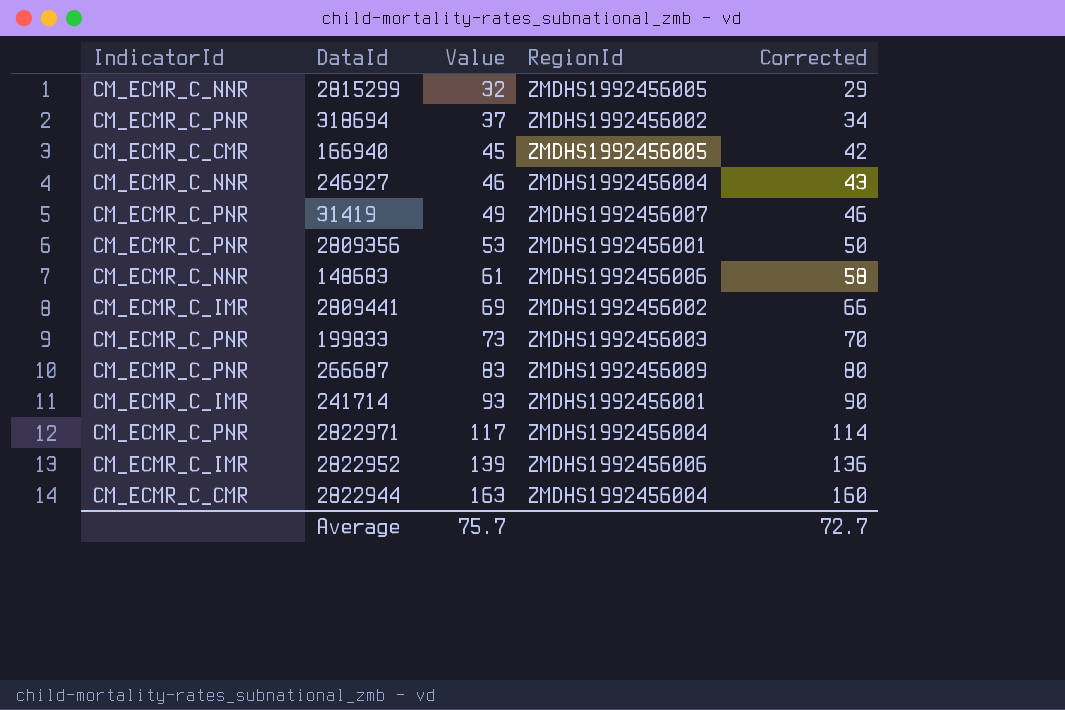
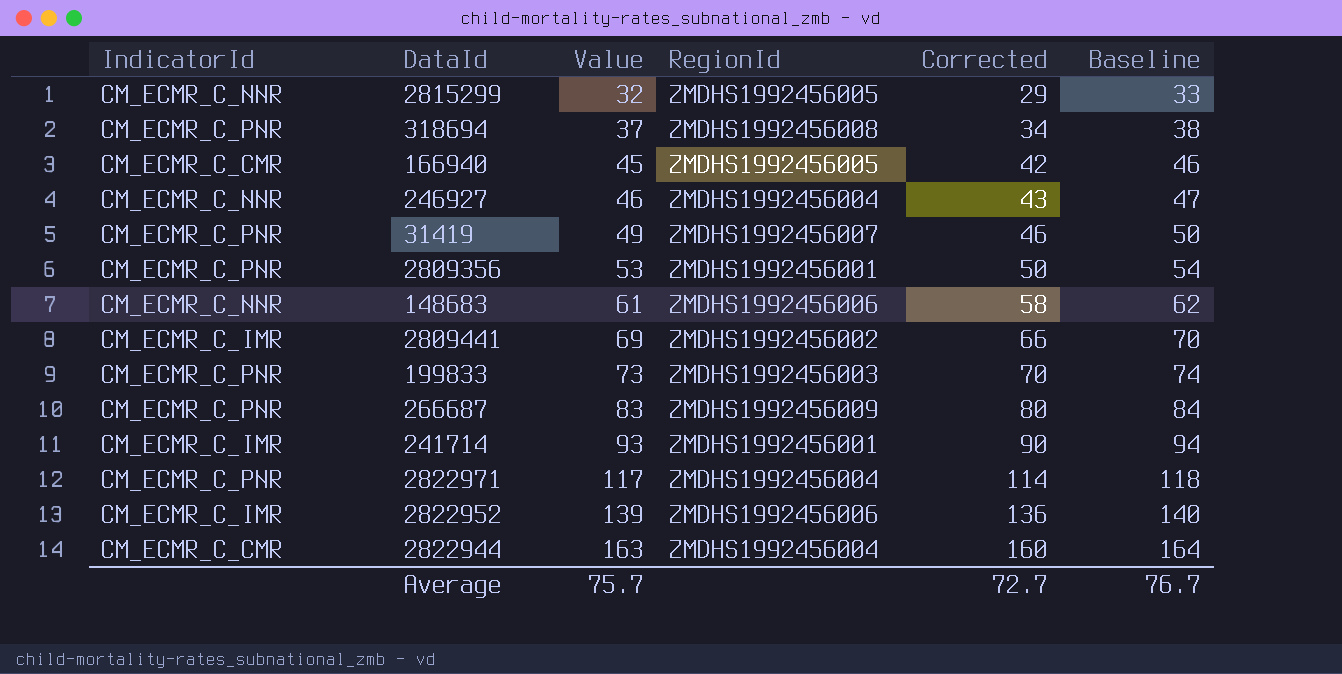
column Baseline | formula: none -> [Value] + 1
318694 | RegionId: ZMDHS1992456002 -> ZMDHS1992456008

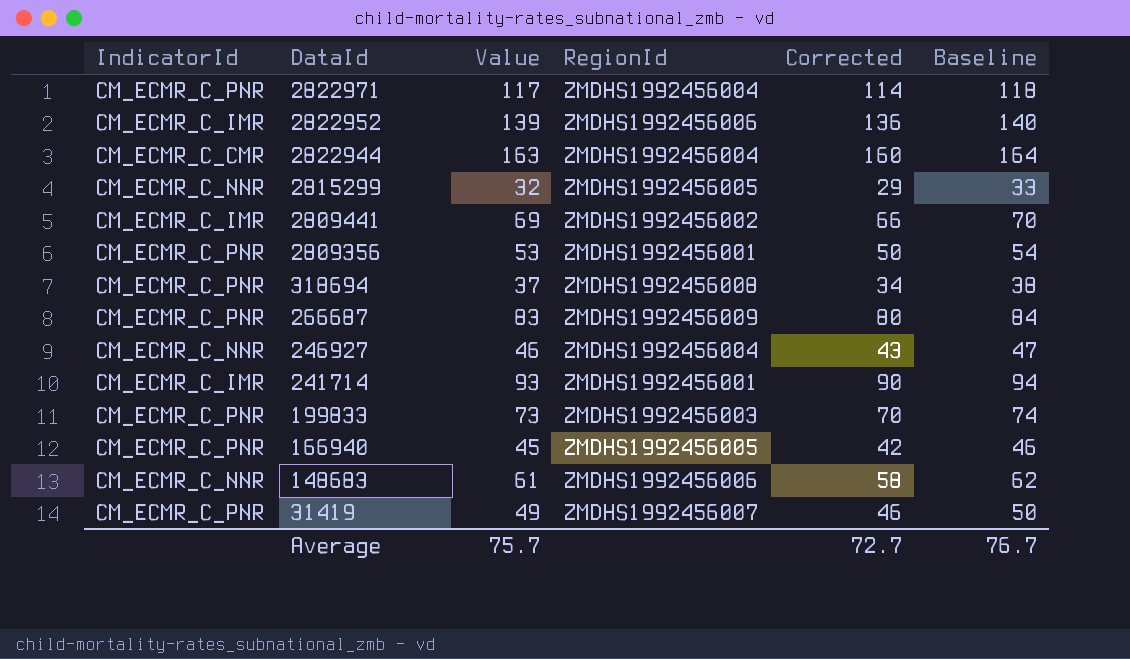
row order: Value ascending -> DataId descending
166940 | IndicatorId: CM_ECMR_C_CMR -> CM_ECMR_C_PNR

